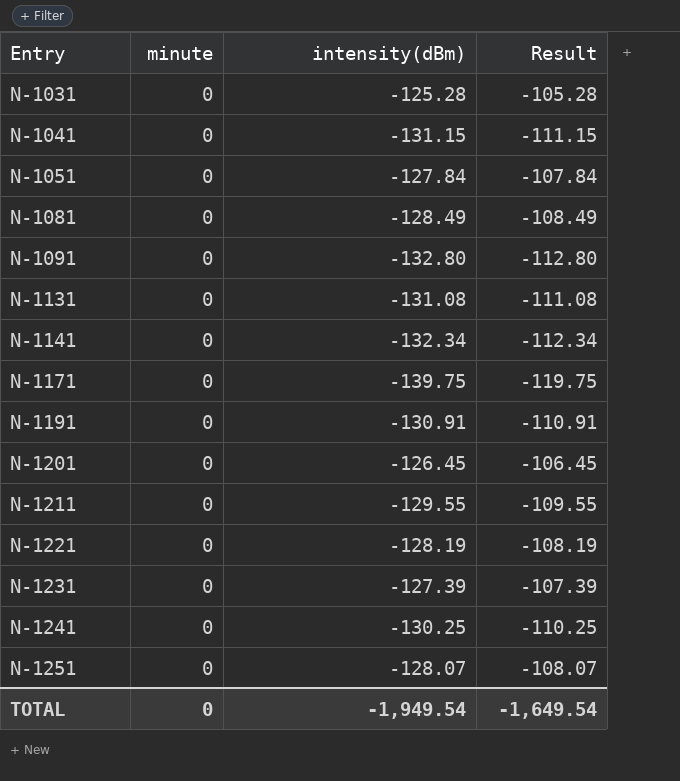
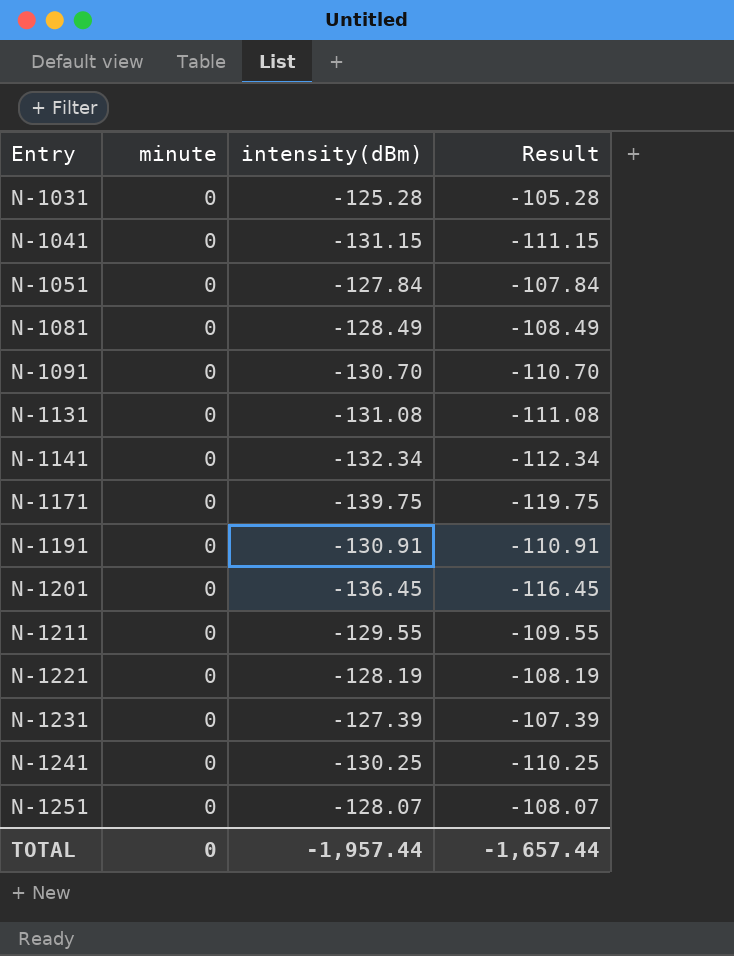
N-1091 | intensity(dBm): -132.80 -> -130.70
N-1091 | Result: -112.80 -> -110.70
N-1201 | intensity(dBm): -126.45 -> -136.45
N-1201 | Result: -106.45 -> -116.45
TOTAL | intensity(dBm): -1,949.54 -> -1,957.44
TOTAL | Result: -1,649.54 -> -1,657.44

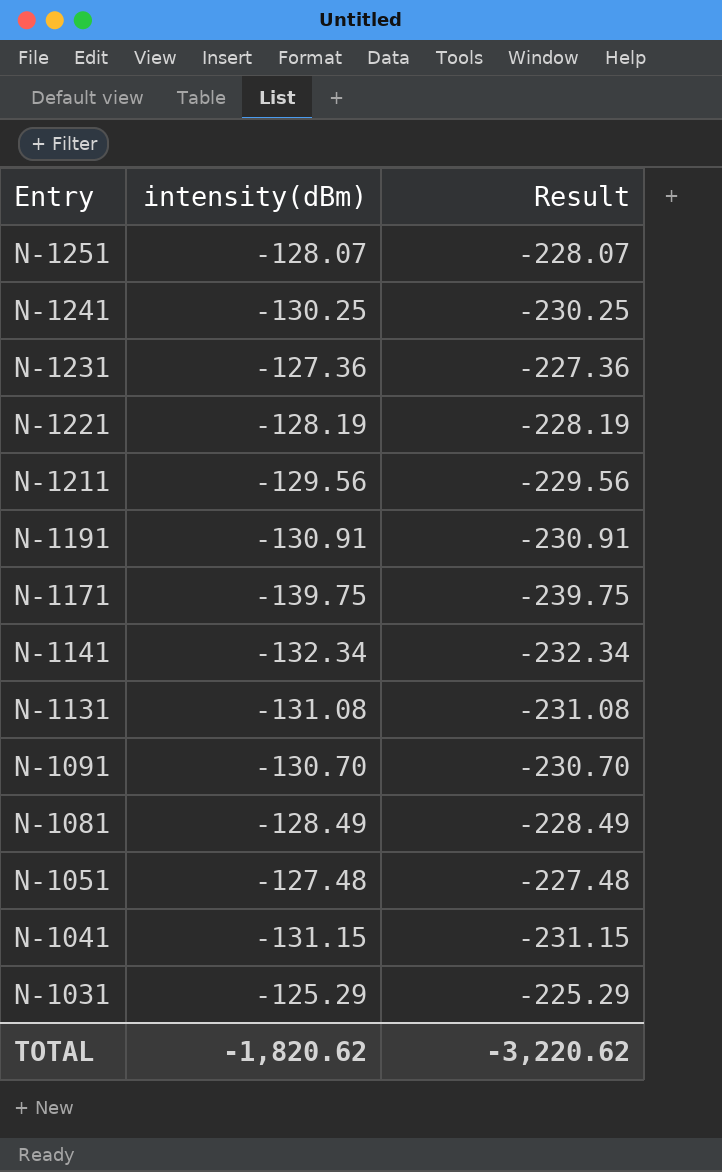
row order: Entry ascending -> Entry descending
column minute | position: 2 -> none
column Result | formula: [intensity(dBm)] + 20 -> [intensity(dBm)] - 100
row N-1201: 0 | -136.45 | -116.45 -> none
N-1231 | intensity(dBm): -127.39 -> -127.36
N-1211 | intensity(dBm): -129.55 -> -129.56
N-1051 | intensity(dBm): -127.84 -> -127.48
N-1031 | intensity(dBm): -125.28 -> -125.29
TOTAL | intensity(dBm): -1,957.44 -> -1,820.62
TOTAL | Result: -1,657.44 -> -3,220.62

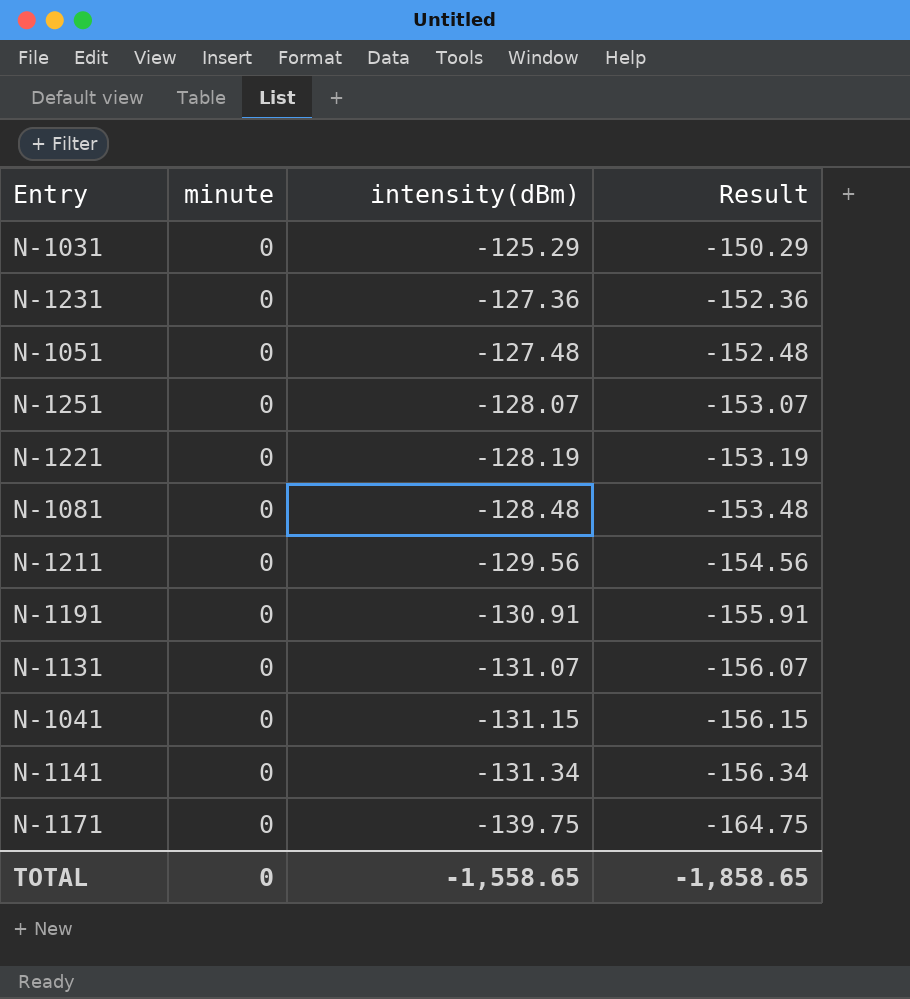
row order: Entry descending -> intensity(dBm) descending
column minute | position: none -> 2
column Result | formula: [intensity(dBm)] - 100 -> [intensity(dBm)] - 25
row N-1241: -130.25 | -230.25 -> none
row N-1091: -130.70 | -230.70 -> none
N-1081 | intensity(dBm): -128.49 -> -128.48
N-1131 | intensity(dBm): -131.08 -> -131.07
N-1141 | intensity(dBm): -132.34 -> -131.34
TOTAL | intensity(dBm): -1,820.62 -> -1,558.65
TOTAL | Result: -3,220.62 -> -1,858.65

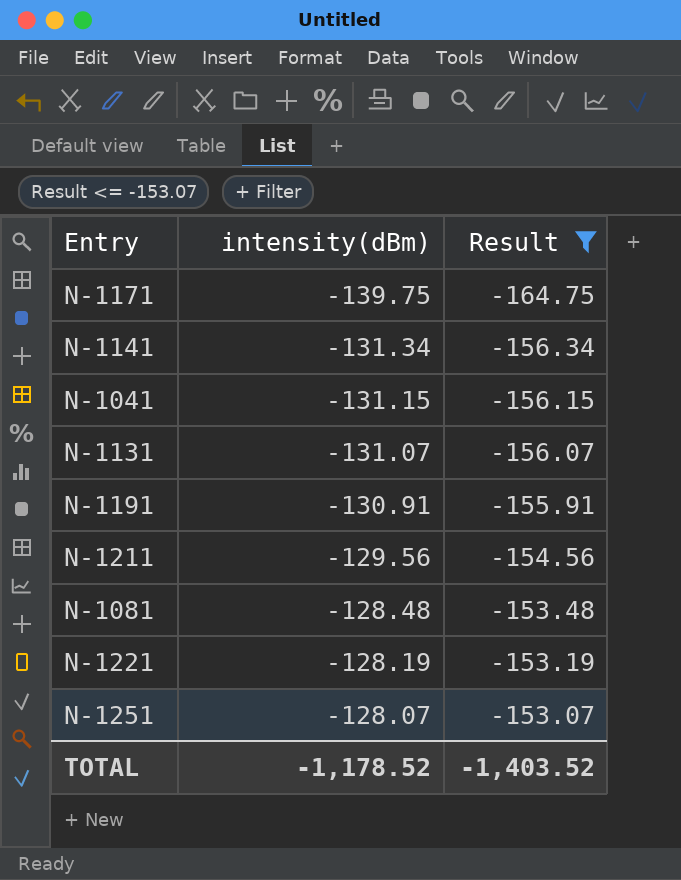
filter: none -> Result <= -153.07
row order: intensity(dBm) descending -> intensity(dBm) ascending
column minute | position: 2 -> none
TOTAL | intensity(dBm): -1,558.65 -> -1,178.52
TOTAL | Result: -1,858.65 -> -1,403.52

